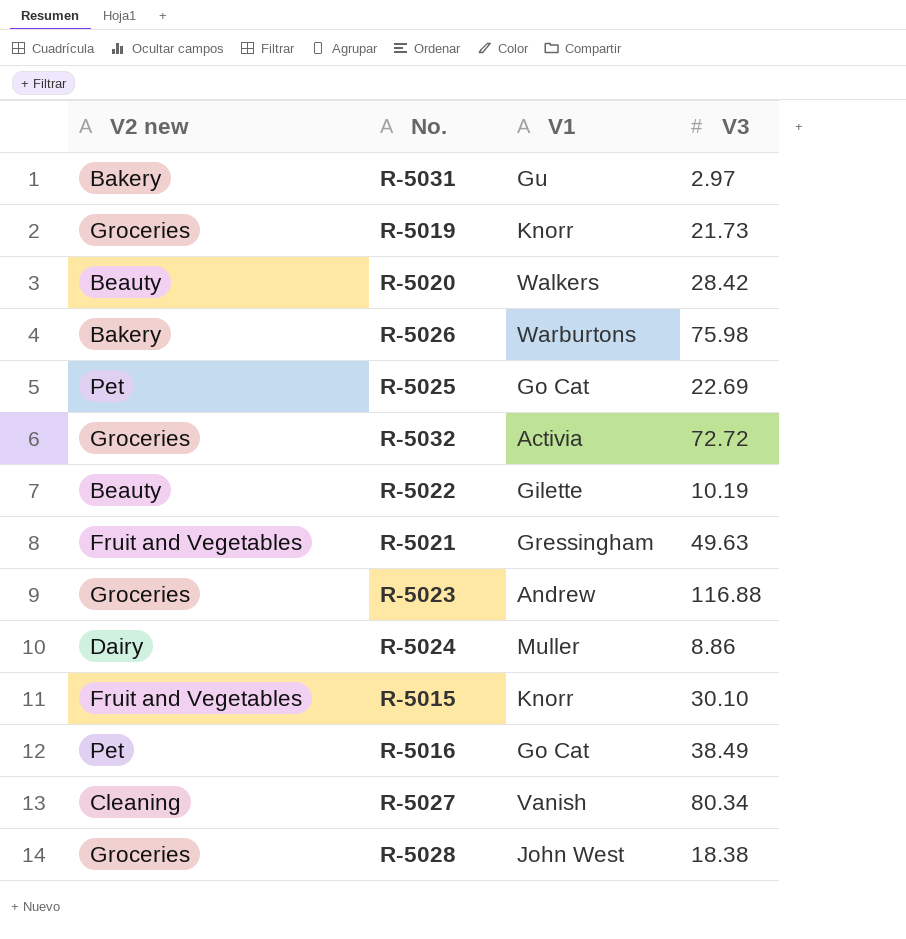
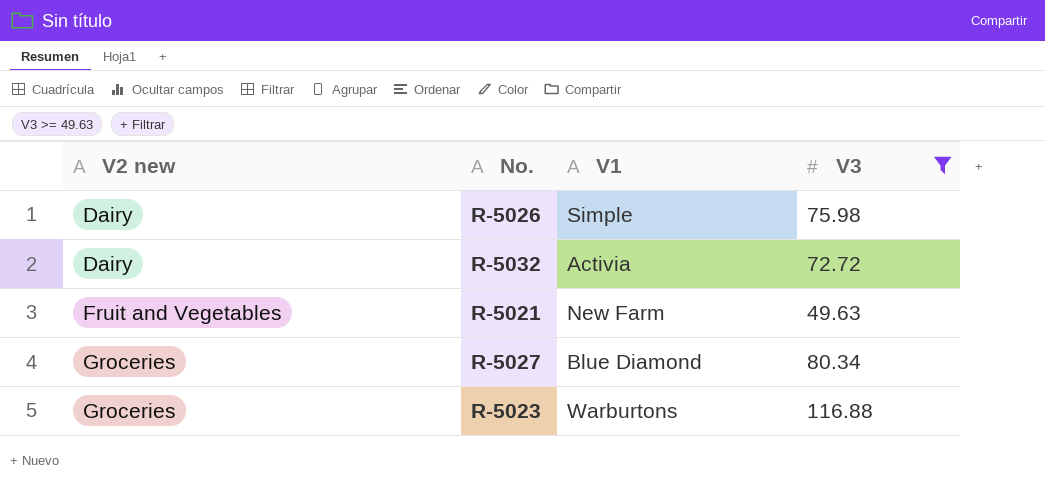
filter: none -> V3 >= 49.63
row order: none -> V2 new ascending
R-5026 | V2 new: Bakery -> Dairy
R-5026 | V1: Warburtons -> Simple
R-5032 | V2 new: Groceries -> Dairy
R-5021 | V1: Gressingham -> New Farm
R-5027 | V2 new: Cleaning -> Groceries
R-5027 | V1: Vanish -> Blue Diamond
R-5023 | V1: Andrew -> Warburtons

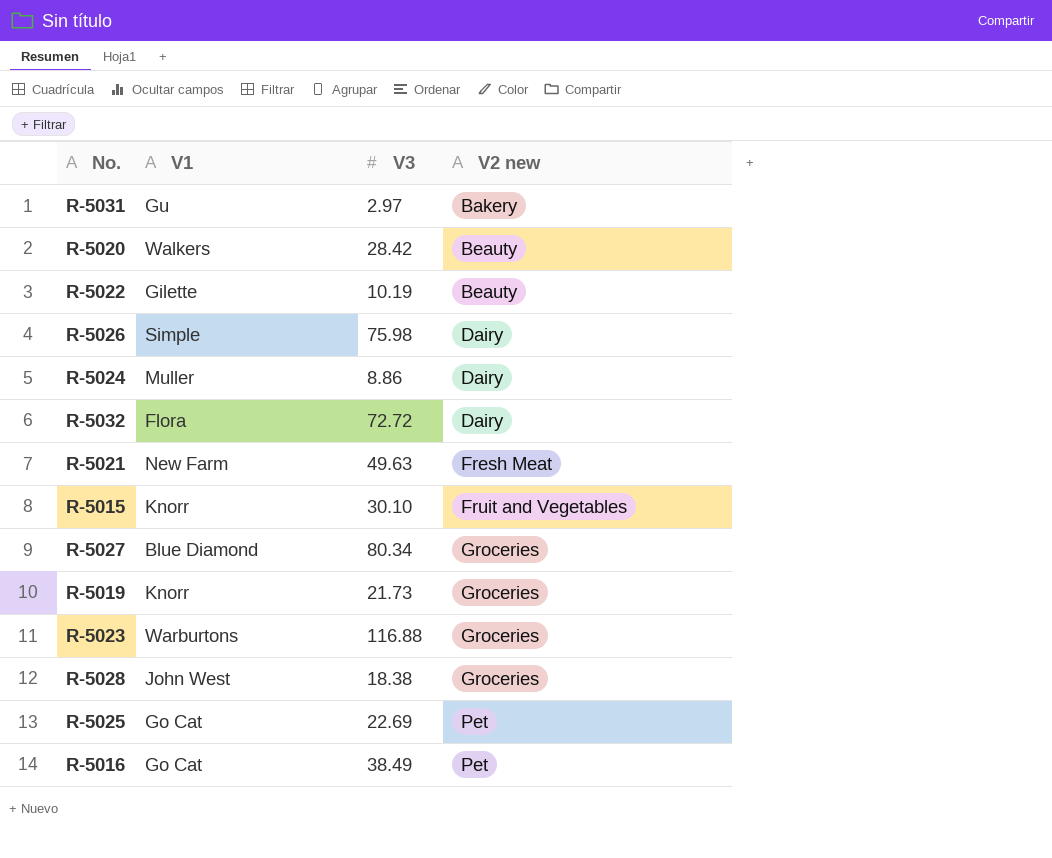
filter: V3 >= 49.63 -> none
column V2 new | position: 1 -> 4
R-5032 | V1: Activia -> Flora
R-5021 | V2 new: Fruit and Vegetables -> Fresh Meat

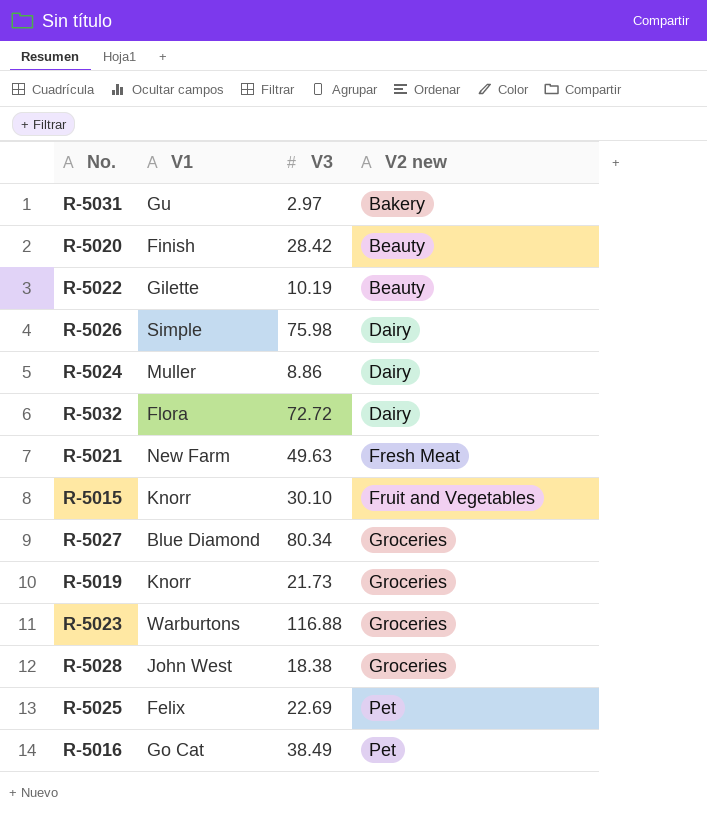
R-5020 | V1: Walkers -> Finish
R-5025 | V1: Go Cat -> Felix

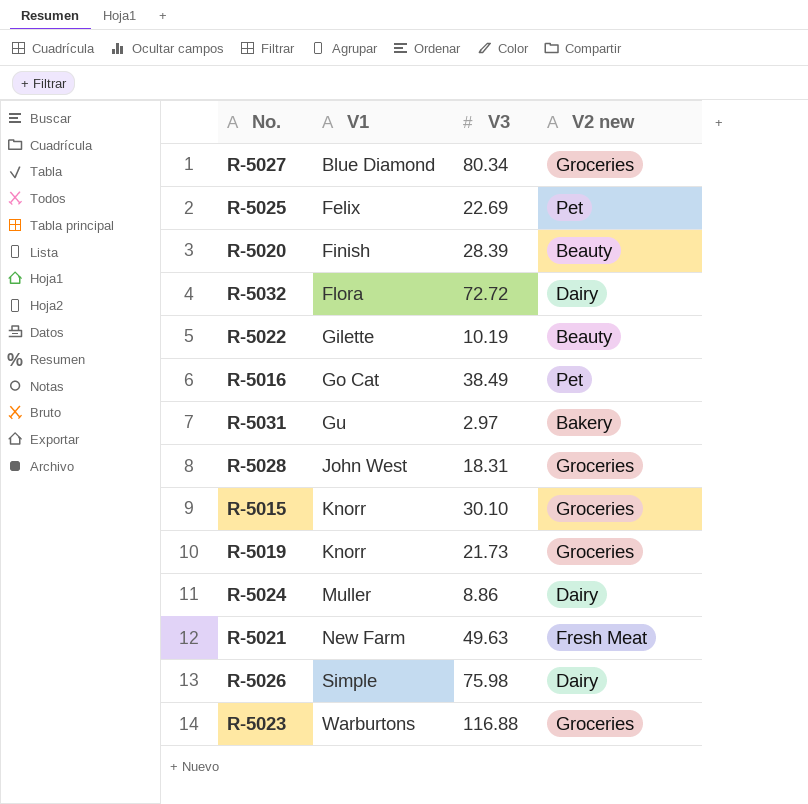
row order: V2 new ascending -> V1 ascending
R-5020 | V3: 28.42 -> 28.39
R-5028 | V3: 18.38 -> 18.31
R-5015 | V2 new: Fruit and Vegetables -> Groceries

